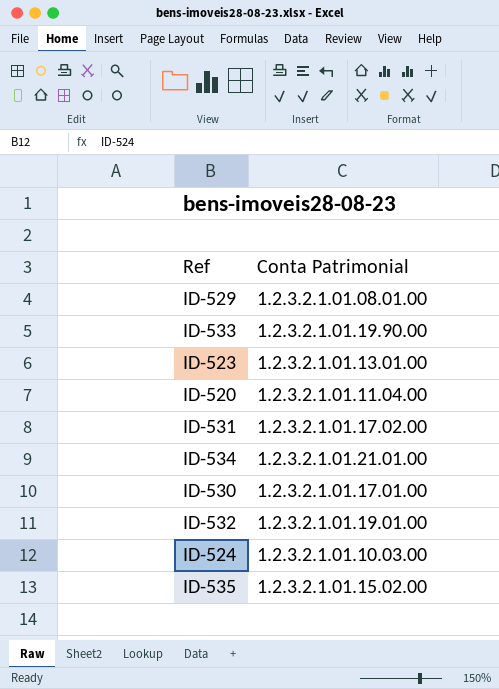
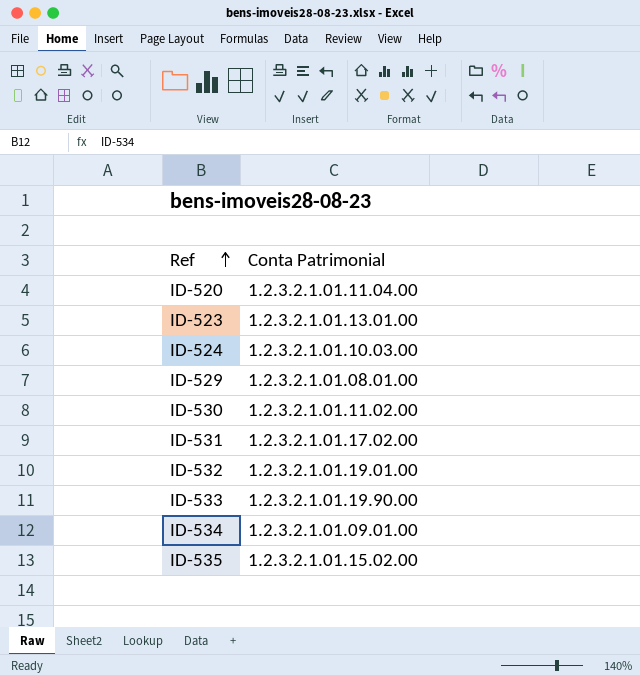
row order: none -> Ref ascending
ID-530 | Conta Patrimonial: 1.2.3.2.1.01.17.01.00 -> 1.2.3.2.1.01.11.02.00
ID-534 | Conta Patrimonial: 1.2.3.2.1.01.21.01.00 -> 1.2.3.2.1.01.09.01.00

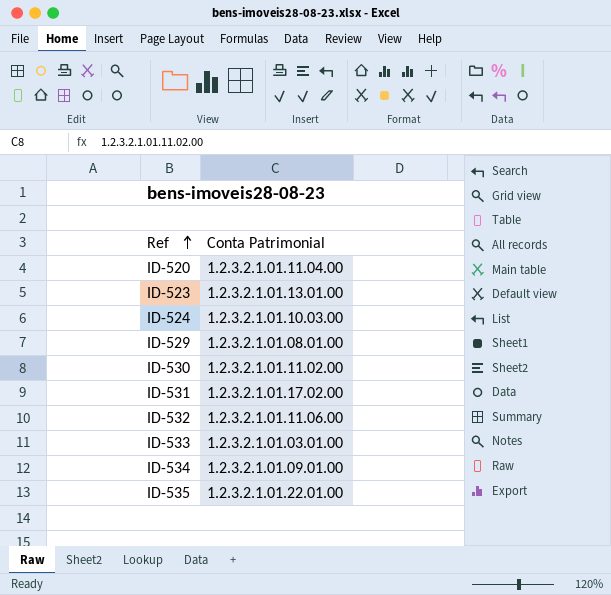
ID-532 | Conta Patrimonial: 1.2.3.2.1.01.19.01.00 -> 1.2.3.2.1.01.11.06.00
ID-533 | Conta Patrimonial: 1.2.3.2.1.01.19.90.00 -> 1.2.3.2.1.01.03.01.00
ID-535 | Conta Patrimonial: 1.2.3.2.1.01.15.02.00 -> 1.2.3.2.1.01.22.01.00

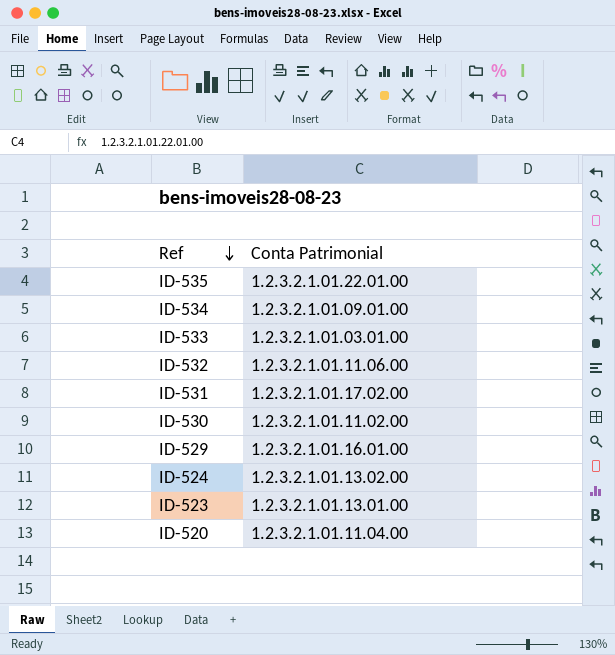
row order: Ref ascending -> Ref descending
ID-529 | Conta Patrimonial: 1.2.3.2.1.01.08.01.00 -> 1.2.3.2.1.01.16.01.00
ID-524 | Conta Patrimonial: 1.2.3.2.1.01.10.03.00 -> 1.2.3.2.1.01.13.02.00

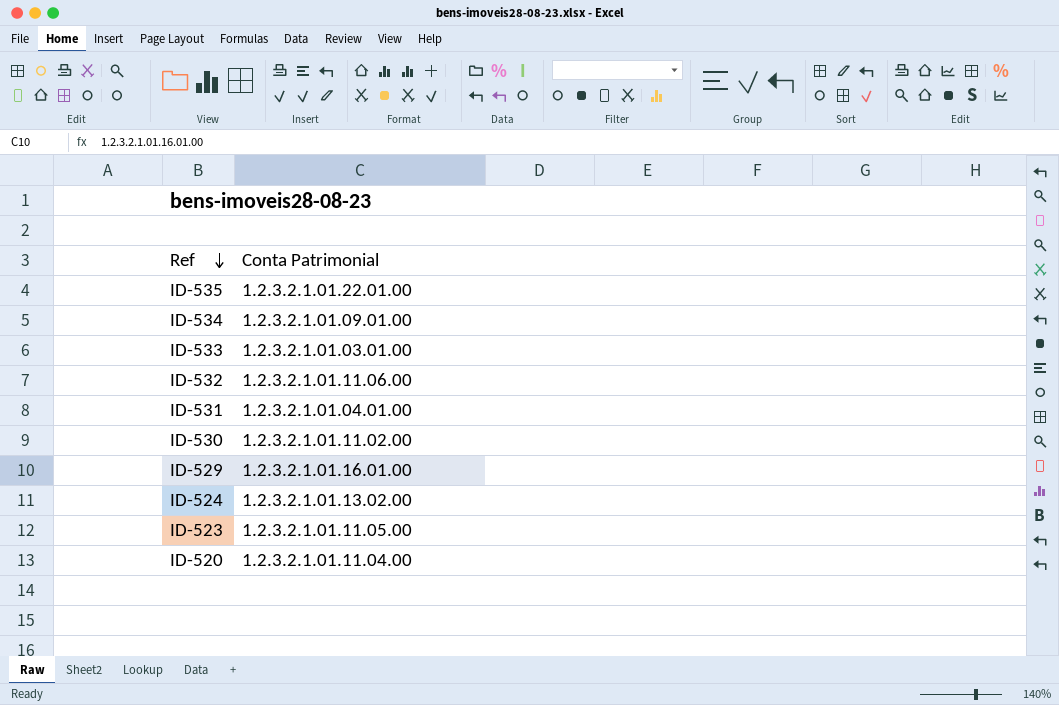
ID-531 | Conta Patrimonial: 1.2.3.2.1.01.17.02.00 -> 1.2.3.2.1.01.04.01.00
ID-523 | Conta Patrimonial: 1.2.3.2.1.01.13.01.00 -> 1.2.3.2.1.01.11.05.00

